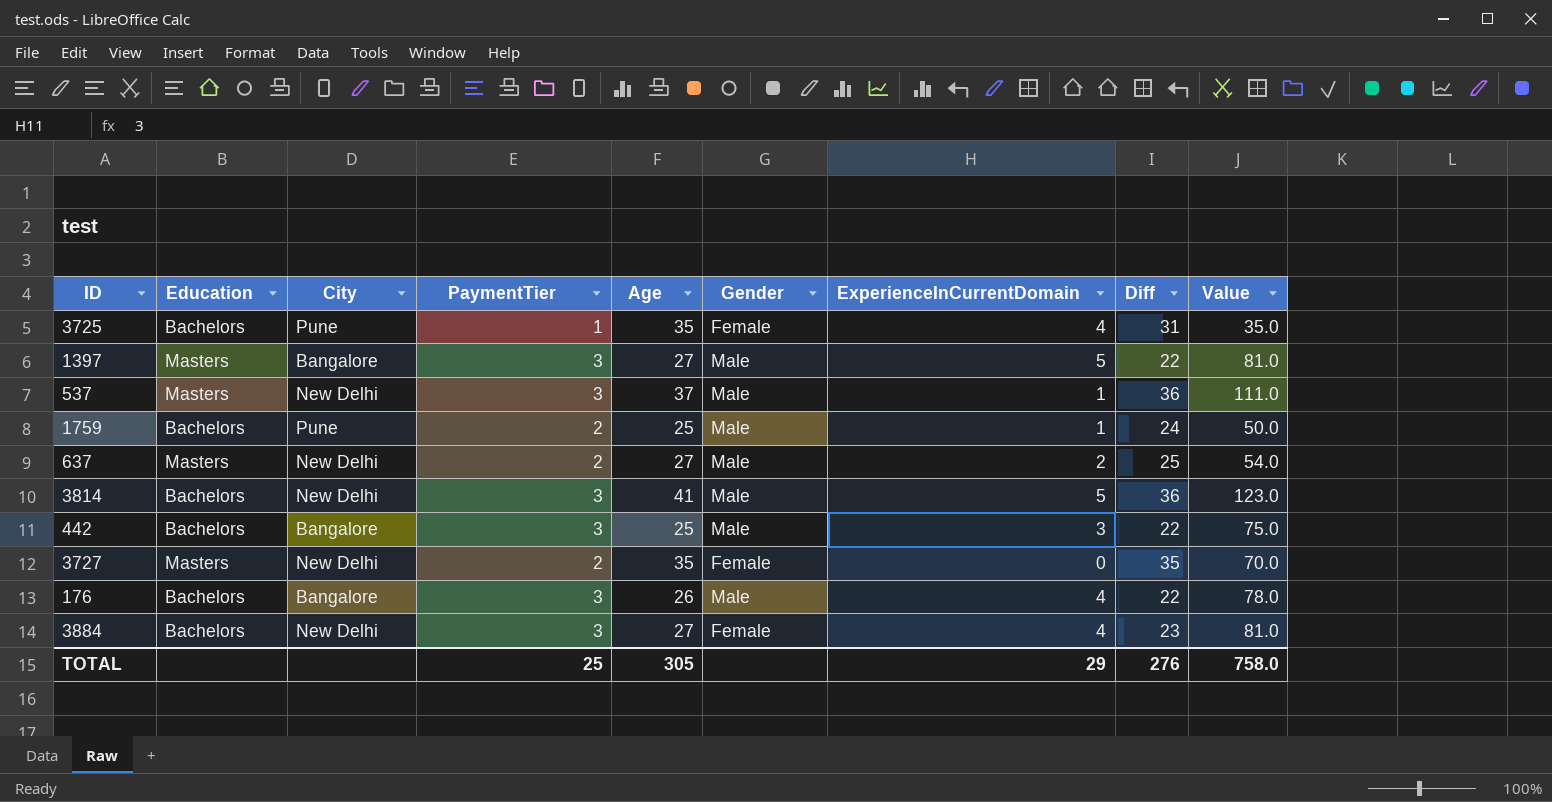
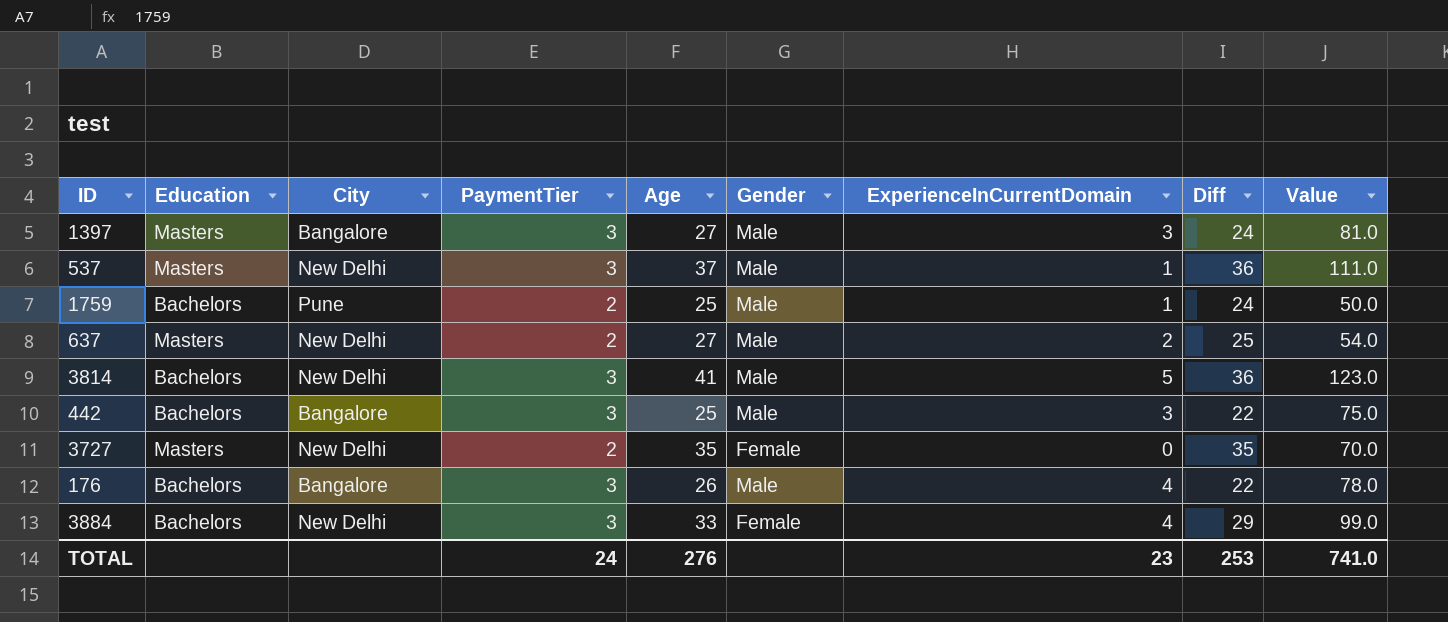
row 3725: Bachelors | Pune | 1 | 35 | Female | 4 | 31 | 35.0 -> none
1397 | ExperienceInCurrentDomain: 5 -> 3
1397 | Diff: 22 -> 24
3884 | Age: 27 -> 33
3884 | Diff: 23 -> 29
3884 | Value: 81.0 -> 99.0
TOTAL | PaymentTier: 25 -> 24
TOTAL | Age: 305 -> 276
TOTAL | ExperienceInCurrentDomain: 29 -> 23
TOTAL | Diff: 276 -> 253
TOTAL | Value: 758.0 -> 741.0

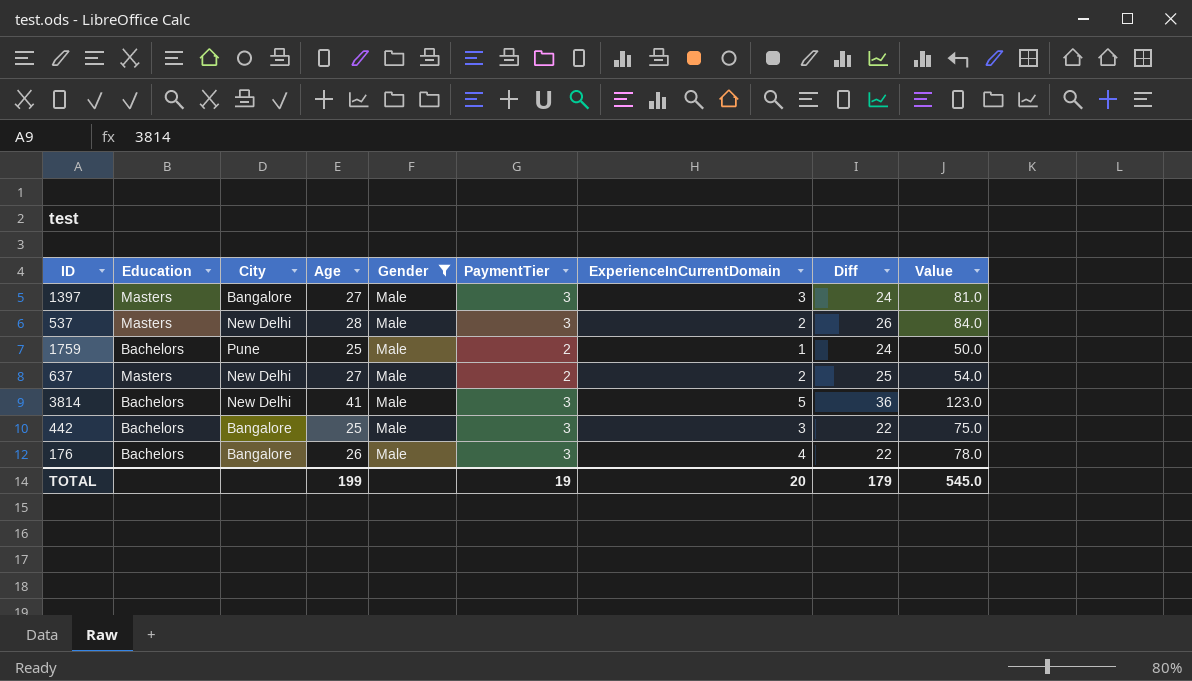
filter: none -> Gender = Male
column PaymentTier | position: 4 -> 6
537 | Age: 37 -> 28
537 | ExperienceInCurrentDomain: 1 -> 2
537 | Diff: 36 -> 26
537 | Value: 111.0 -> 84.0
TOTAL | Age: 276 -> 199
TOTAL | PaymentTier: 24 -> 19
TOTAL | ExperienceInCurrentDomain: 23 -> 20
TOTAL | Diff: 253 -> 179
TOTAL | Value: 741.0 -> 545.0

